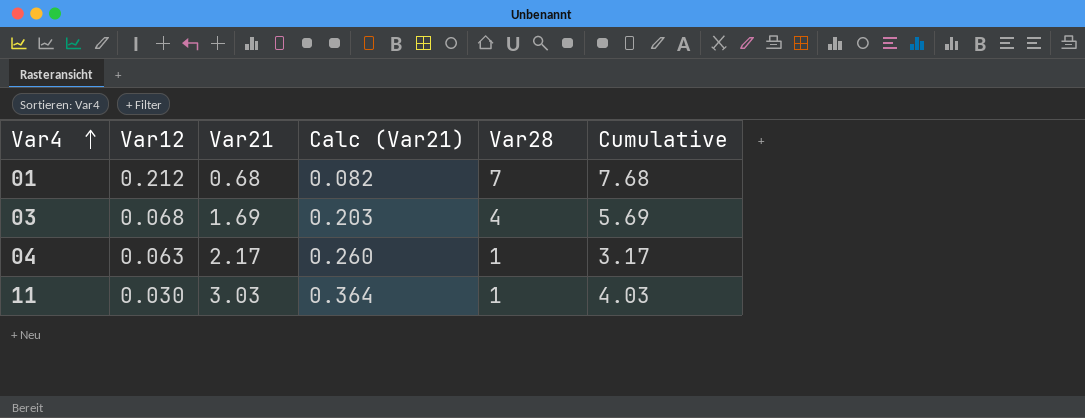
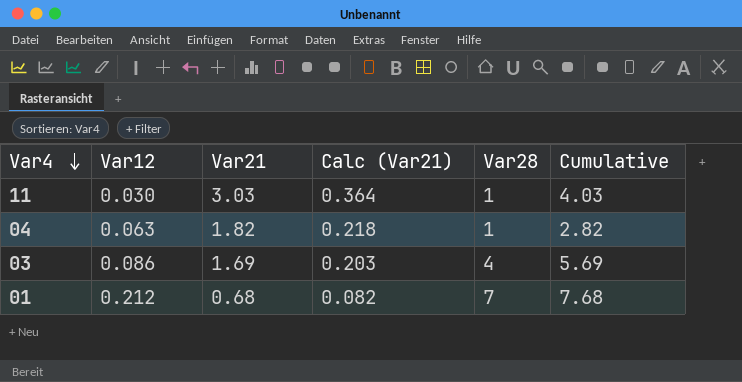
row order: Var4 ascending -> Var4 descending
04 | Var21: 2.17 -> 1.82
04 | Calc (Var21): 0.260 -> 0.218
04 | Cumulative: 3.17 -> 2.82
03 | Var12: 0.068 -> 0.086

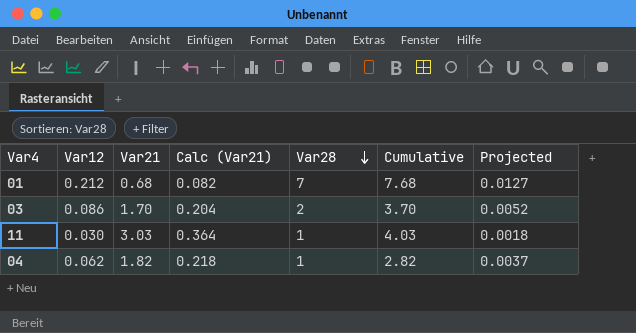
row order: Var4 descending -> Var28 descending
column Projected | formula: none -> [Var12] * 0.06
03 | Var21: 1.69 -> 1.70
03 | Calc (Var21): 0.203 -> 0.204
03 | Var28: 4 -> 2
03 | Cumulative: 5.69 -> 3.70
04 | Var12: 0.063 -> 0.062

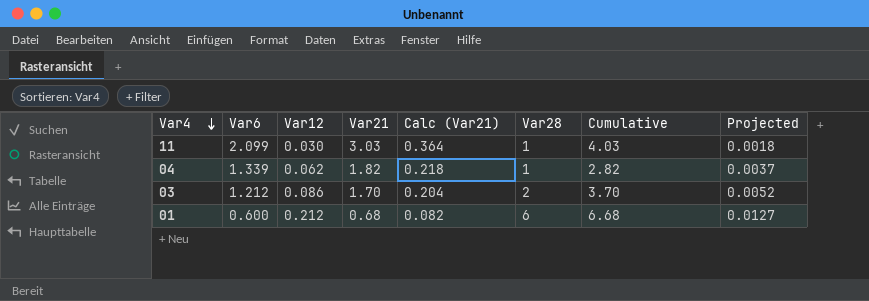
row order: Var28 descending -> Var4 descending
column Var6 | position: none -> 2
01 | Var28: 7 -> 6
01 | Cumulative: 7.68 -> 6.68

